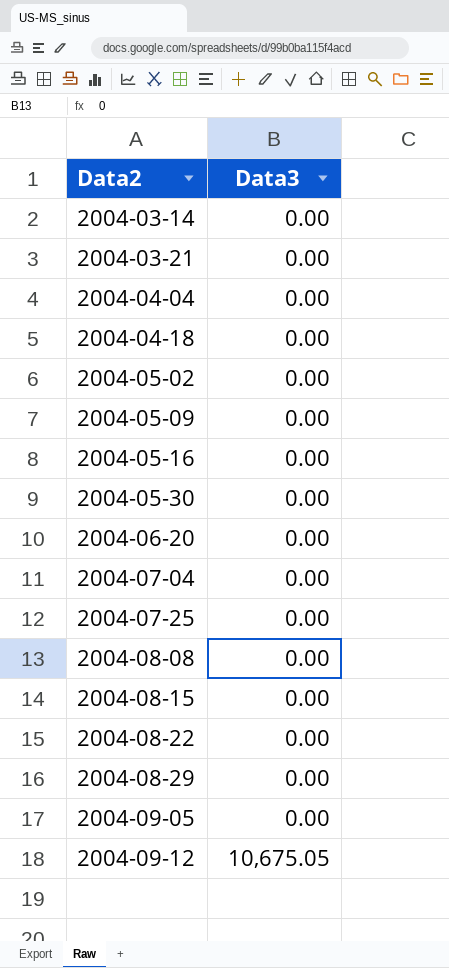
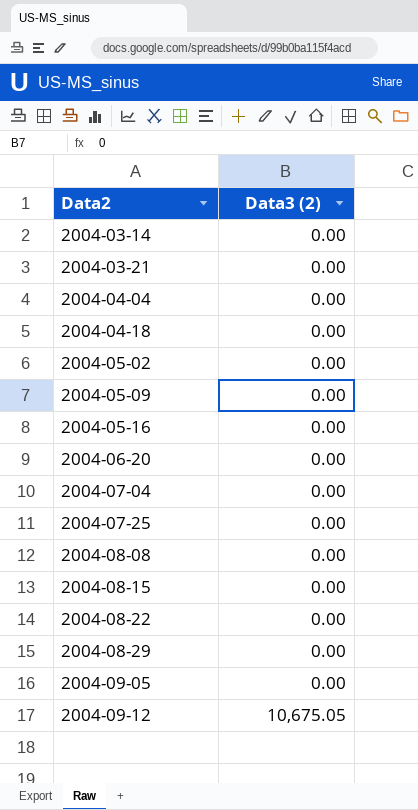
column name: Data3 -> Data3 (2)
row 2004-05-30: 0.00 -> none

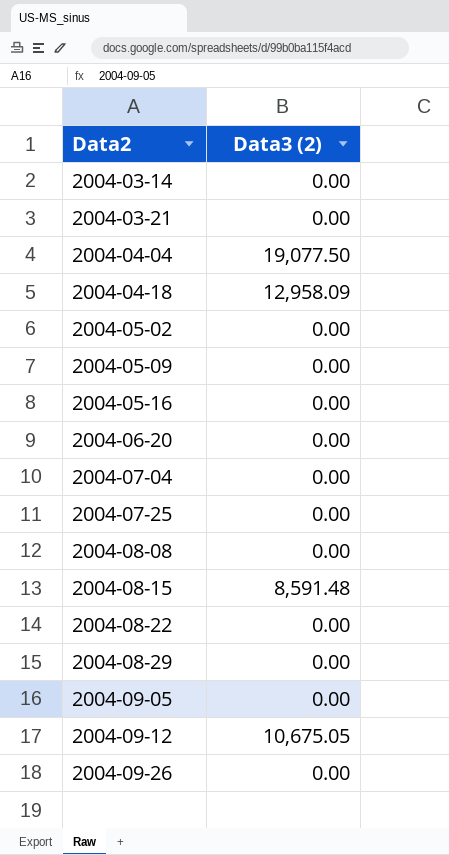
2004-04-04 | Data3 (2): 0.00 -> 19,077.50
2004-04-18 | Data3 (2): 0.00 -> 12,958.09
2004-08-15 | Data3 (2): 0.00 -> 8,591.48
row 2004-09-26: none -> 0.00

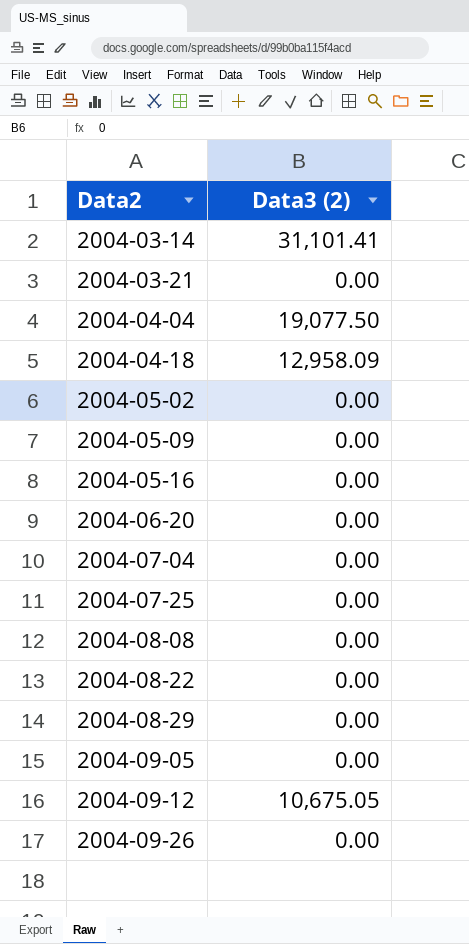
row 2004-08-15: 8,591.48 -> none
2004-03-14 | Data3 (2): 0.00 -> 31,101.41

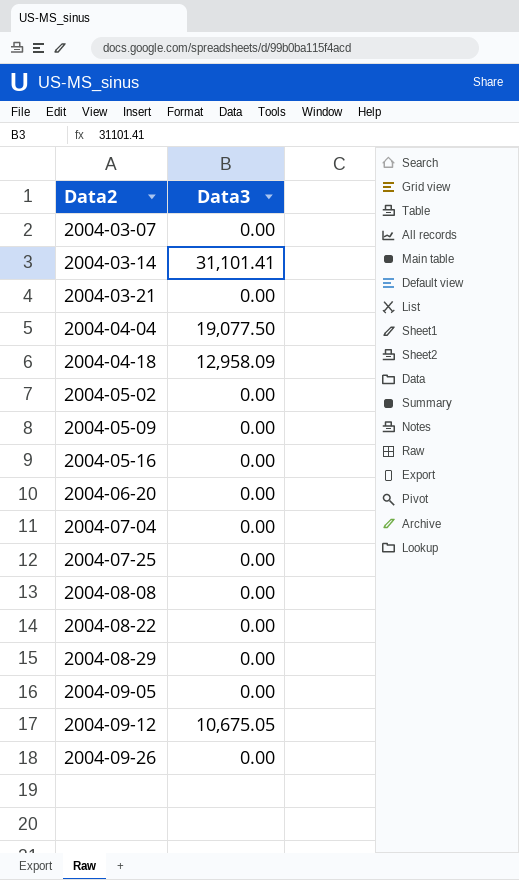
column name: Data3 (2) -> Data3
row 2004-03-07: none -> 0.00

